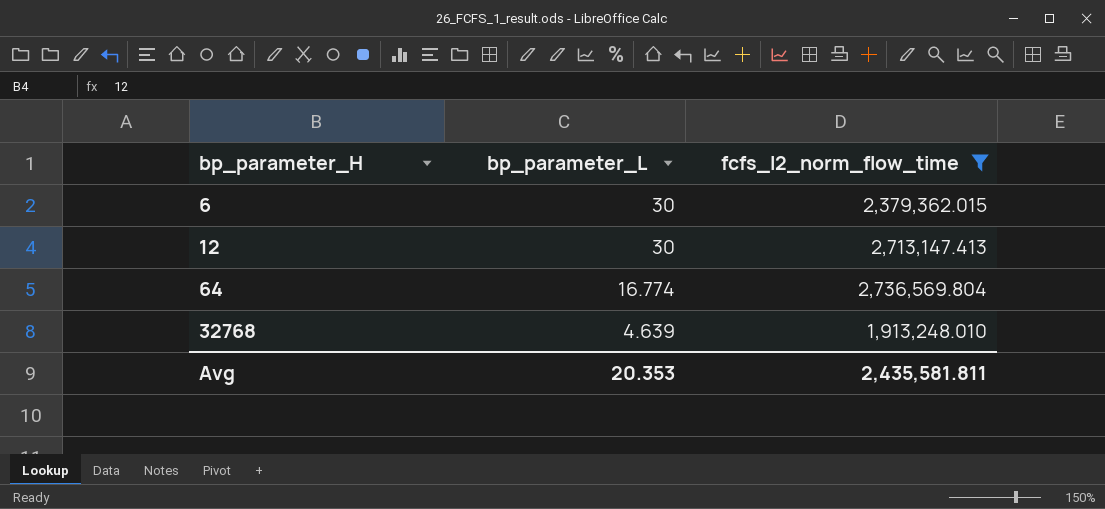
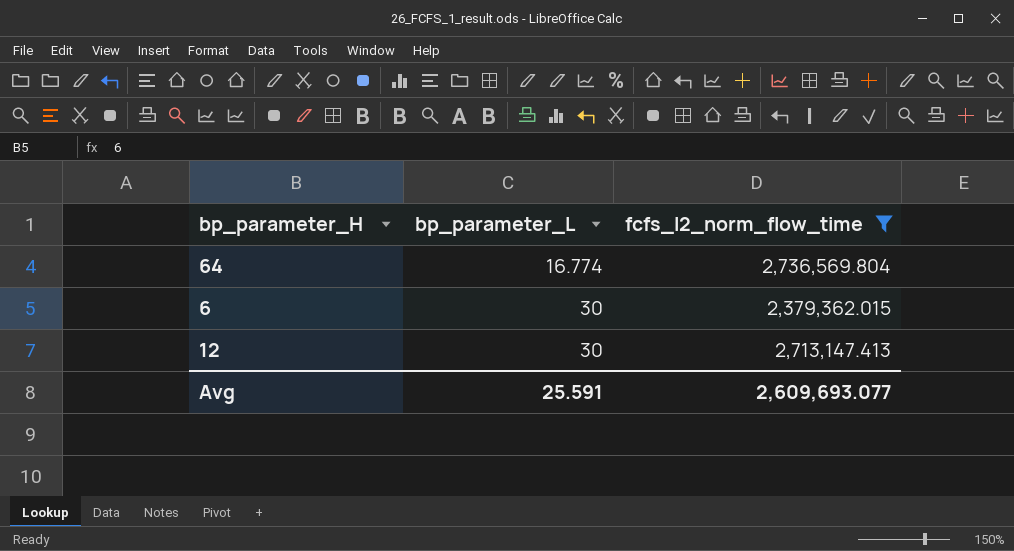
row order: bp_parameter_H ascending -> bp_parameter_L ascending
row 32768: 4.639 | 1,913,248.010 -> none
Avg | bp_parameter_L: 20.353 -> 25.591
Avg | fcfs_l2_norm_flow_time: 2,435,581.811 -> 2,609,693.077

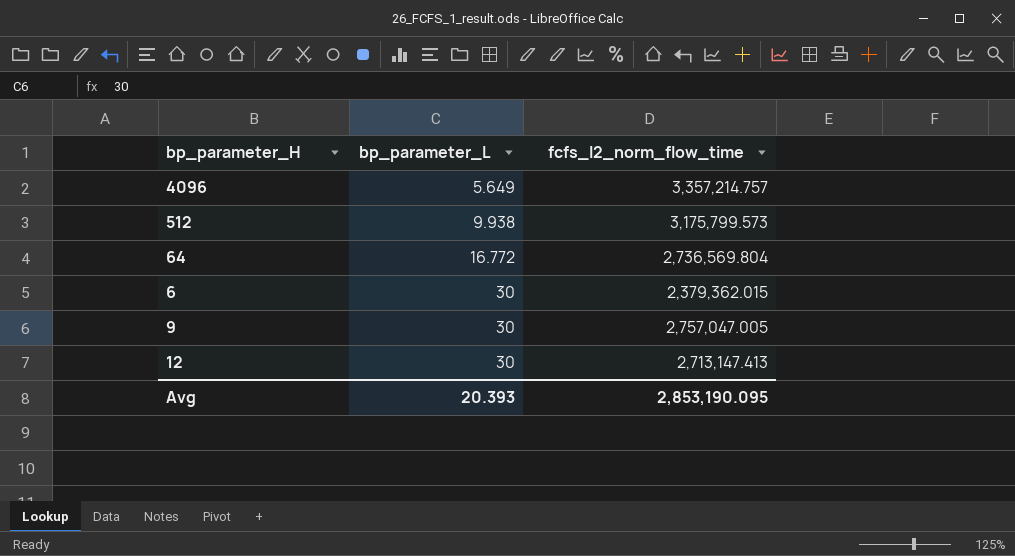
filter: fcfs_l2_norm_flow_time <= 2,736,569.804 -> none
64 | bp_parameter_L: 16.774 -> 16.772
Avg | bp_parameter_L: 25.591 -> 20.393
Avg | fcfs_l2_norm_flow_time: 2,609,693.077 -> 2,853,190.095

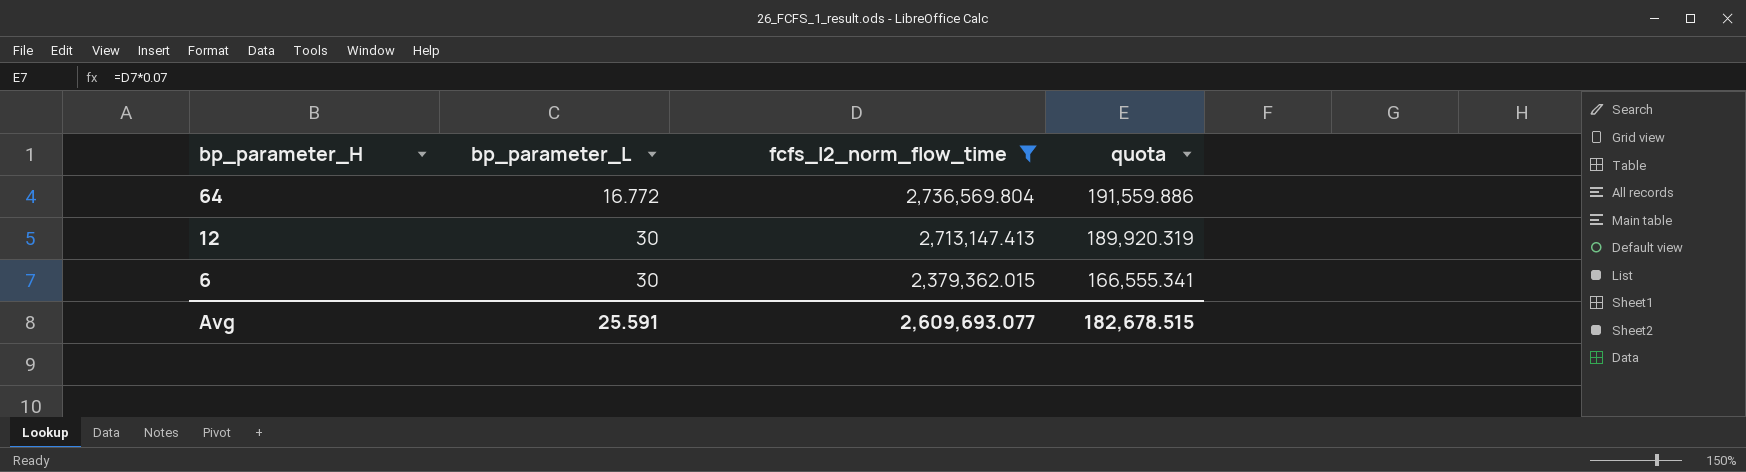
filter: none -> fcfs_l2_norm_flow_time <= 2,736,569.804
row order: bp_parameter_L ascending -> bp_parameter_H descending
column quota | formula: none -> [fcfs_l2_norm_flow_time] * 0.07
Avg | bp_parameter_L: 20.393 -> 25.591
Avg | fcfs_l2_norm_flow_time: 2,853,190.095 -> 2,609,693.077

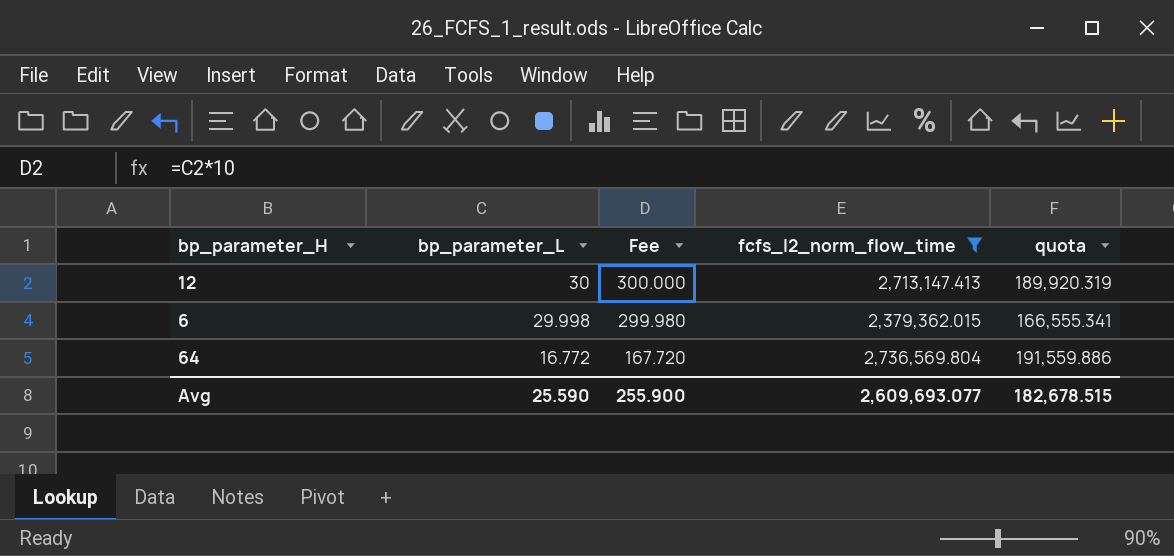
row order: bp_parameter_H descending -> bp_parameter_L descending
column Fee | formula: none -> [bp_parameter_L] * 10
6 | bp_parameter_L: 30 -> 29.998
Avg | bp_parameter_L: 25.591 -> 25.590

